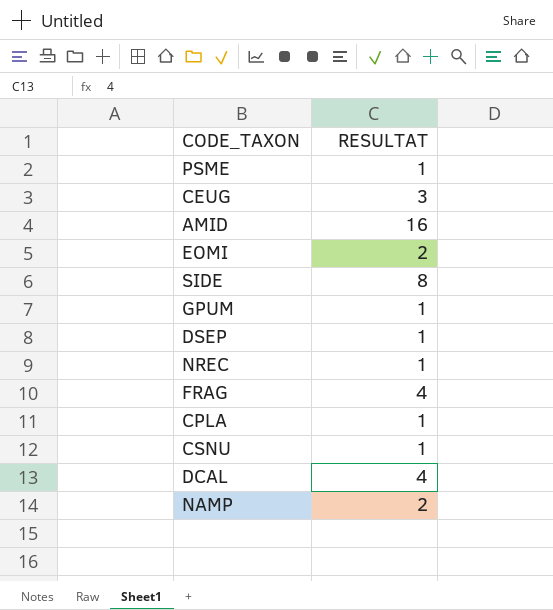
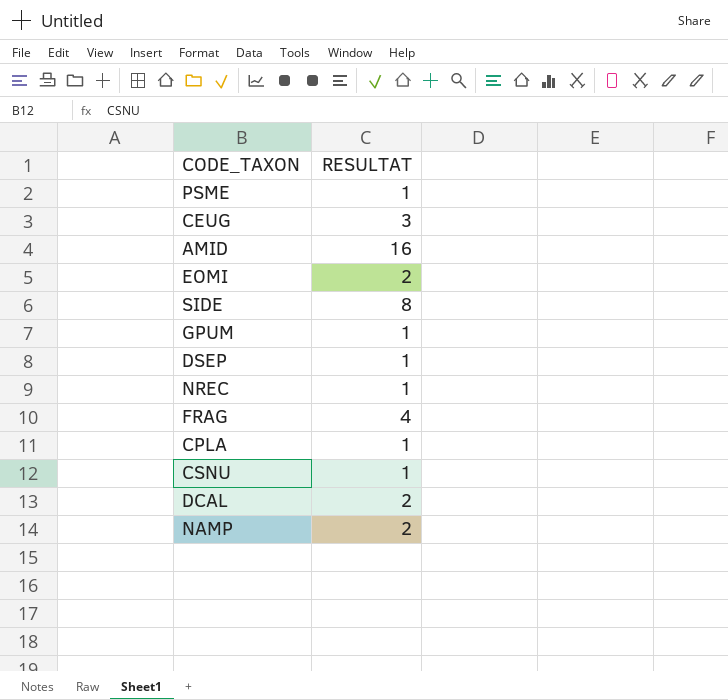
DCAL | RESULTAT: 4 -> 2

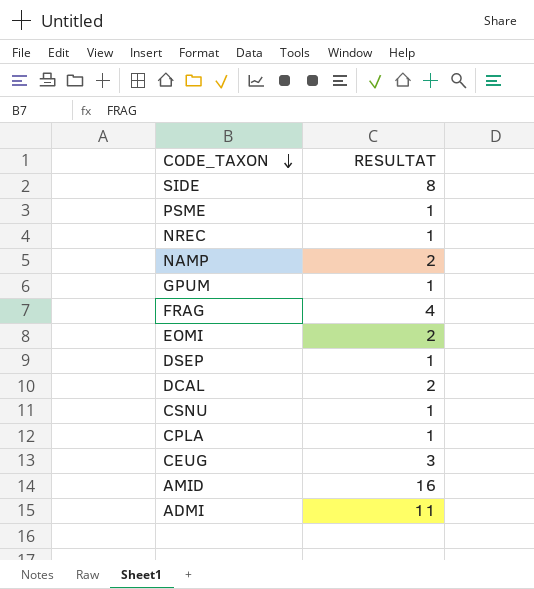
row order: none -> CODE_TAXON descending
row ADMI: none -> 11

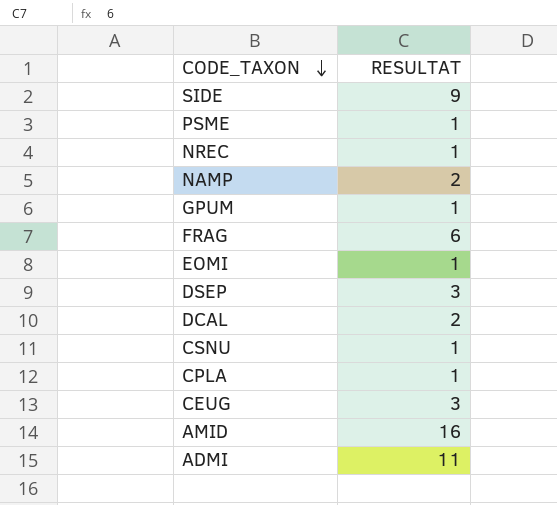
SIDE | RESULTAT: 8 -> 9
FRAG | RESULTAT: 4 -> 6
EOMI | RESULTAT: 2 -> 1
DSEP | RESULTAT: 1 -> 3

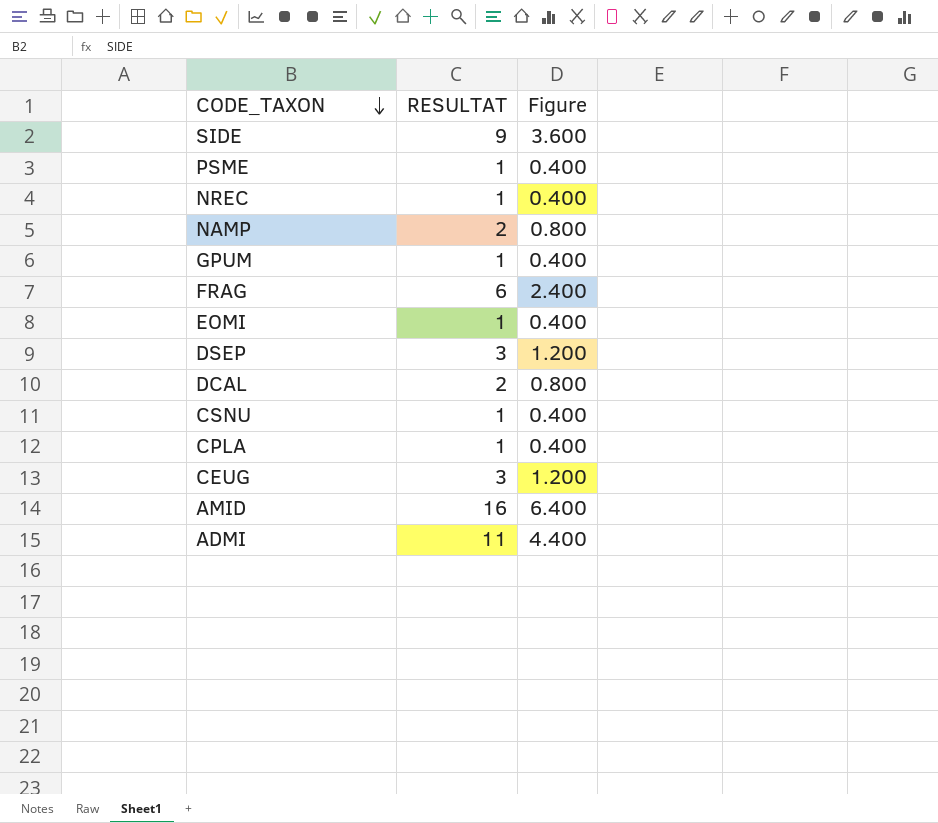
column Figure | formula: none -> [RESULTAT] * 0.4

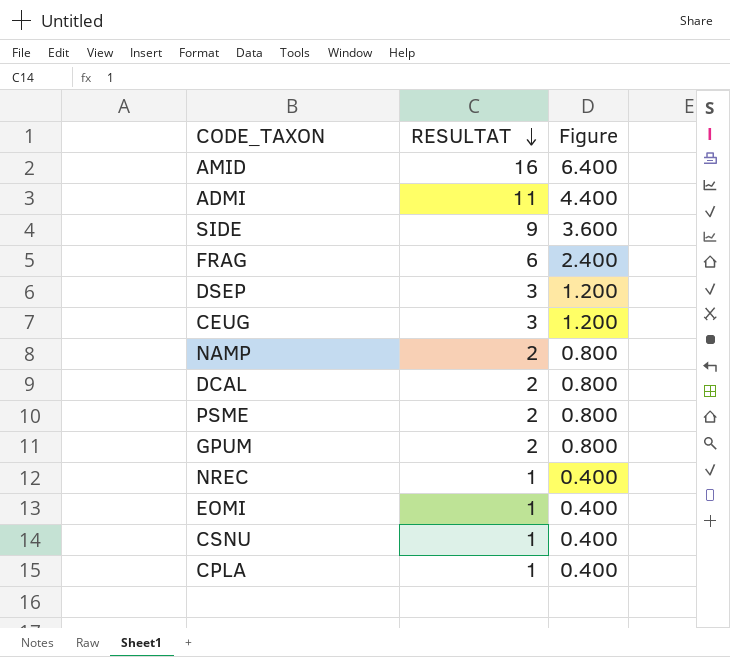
row order: CODE_TAXON descending -> RESULTAT descending
PSME | RESULTAT: 1 -> 2
PSME | Figure: 0.400 -> 0.800
GPUM | RESULTAT: 1 -> 2
GPUM | Figure: 0.400 -> 0.800

